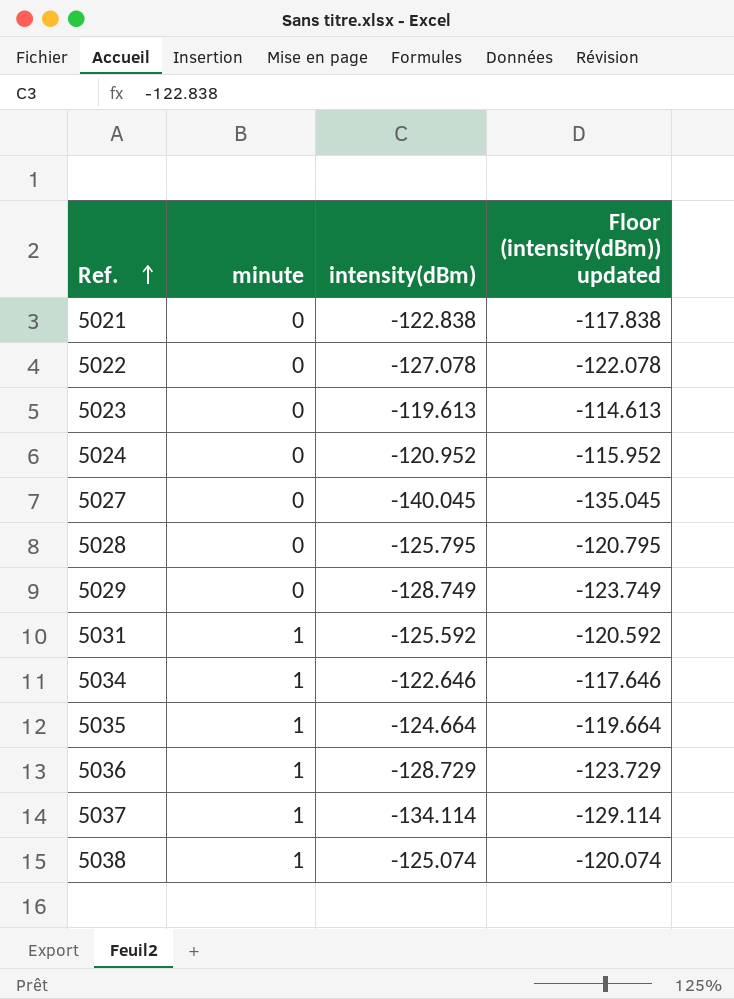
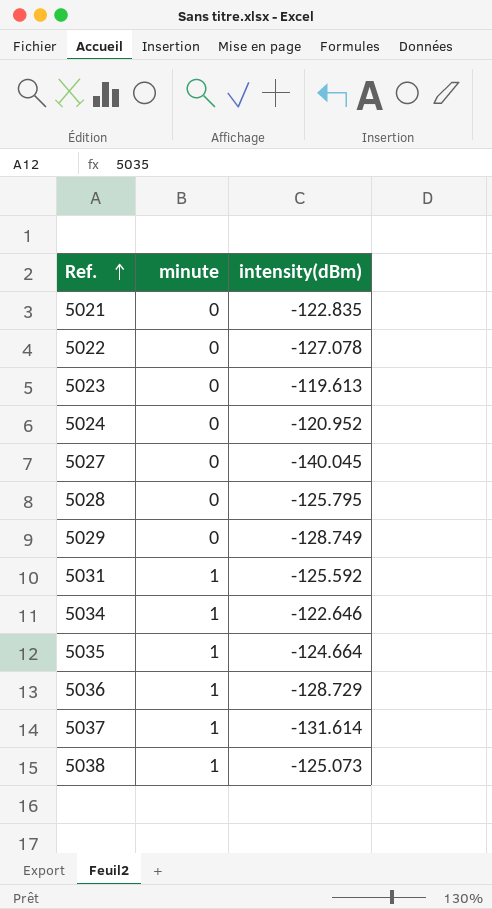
column Floor (intensity(dBm)) updated | formula: [intensity(dBm)] + 5 -> none
5021 | intensity(dBm): -122.838 -> -122.835
5037 | intensity(dBm): -134.114 -> -131.614
5038 | intensity(dBm): -125.074 -> -125.073

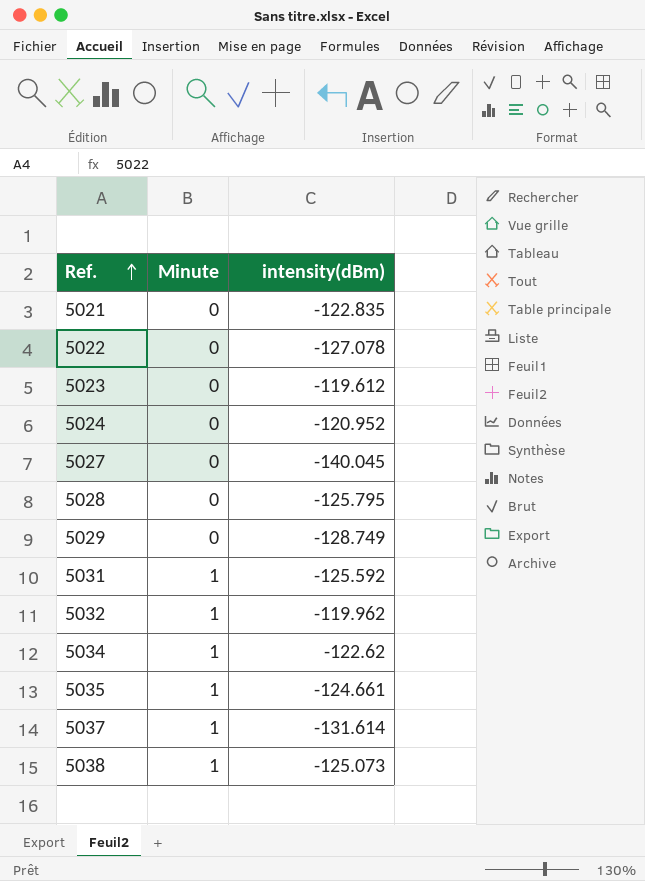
column name: minute -> Minute
row 5036: 1 | -128.729 -> none
5023 | intensity(dBm): -119.613 -> -119.612
row 5032: none -> 1 | -119.962
5034 | intensity(dBm): -122.646 -> -122.62
5035 | intensity(dBm): -124.664 -> -124.661

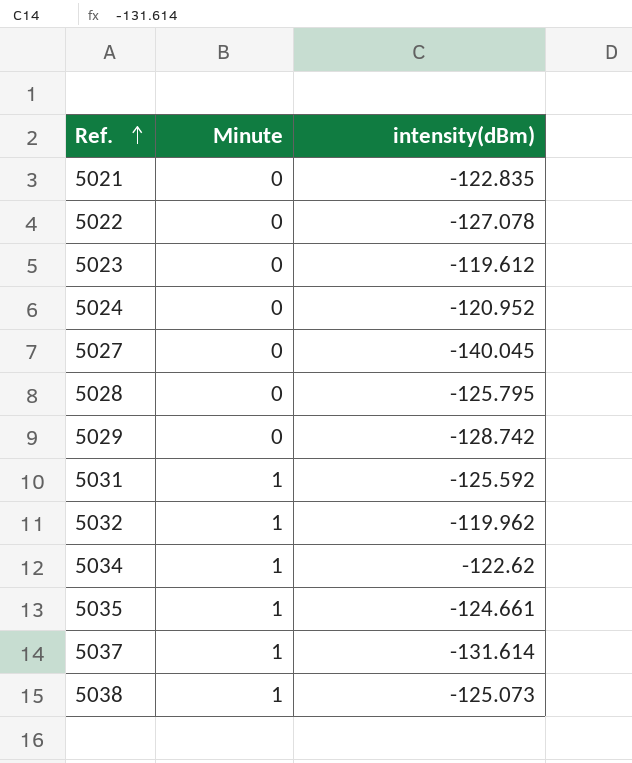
5029 | intensity(dBm): -128.749 -> -128.742

